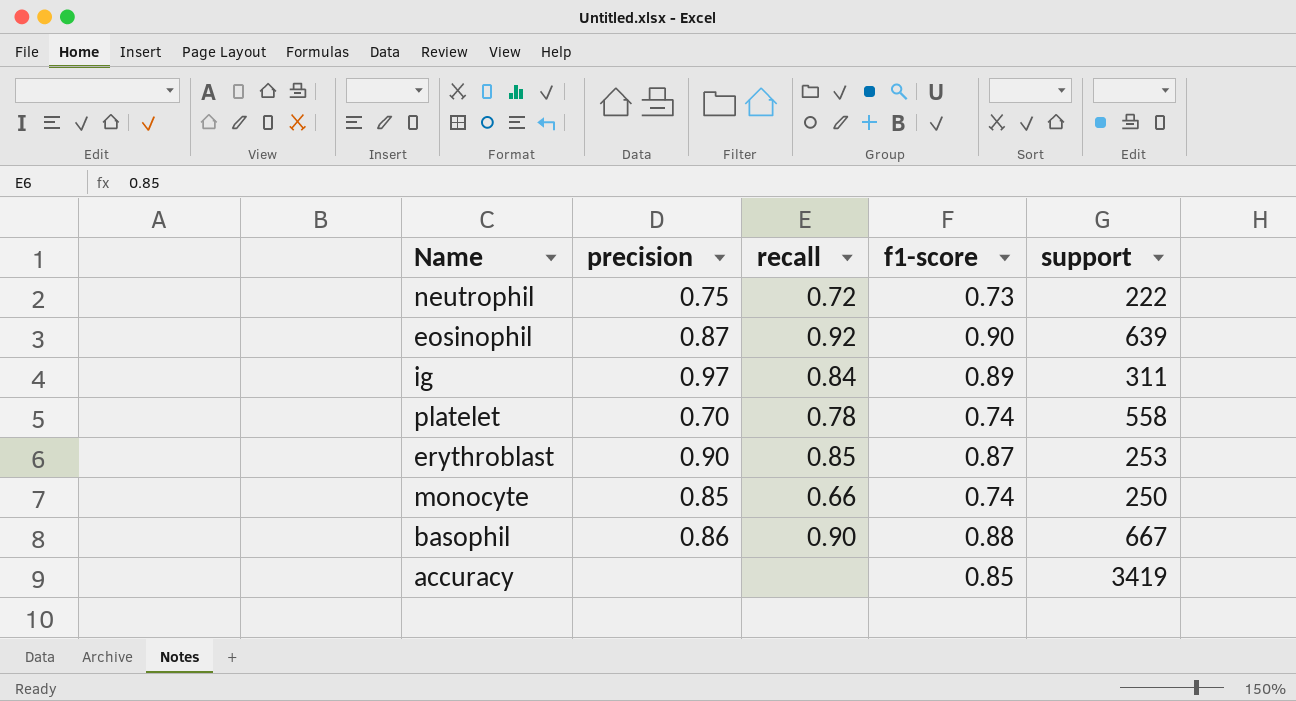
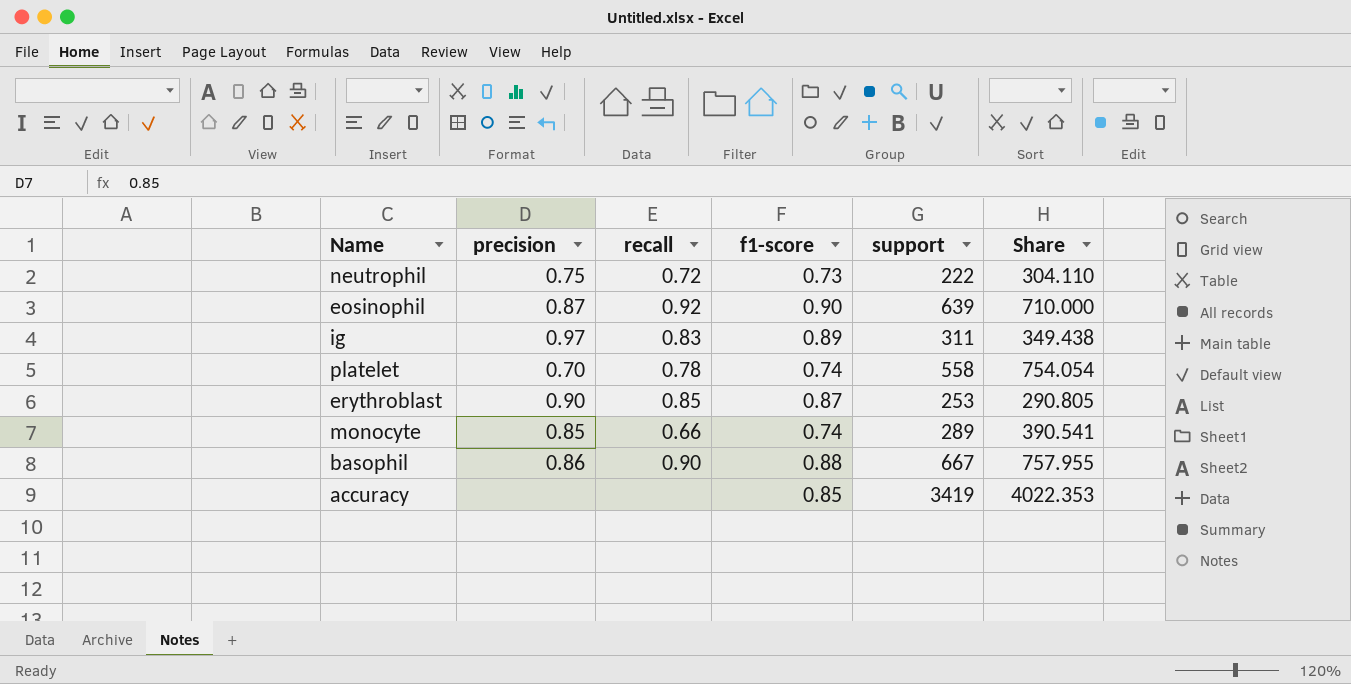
column Share | formula: none -> [support] / [f1-score]
ig | recall: 0.84 -> 0.83
monocyte | support: 250 -> 289

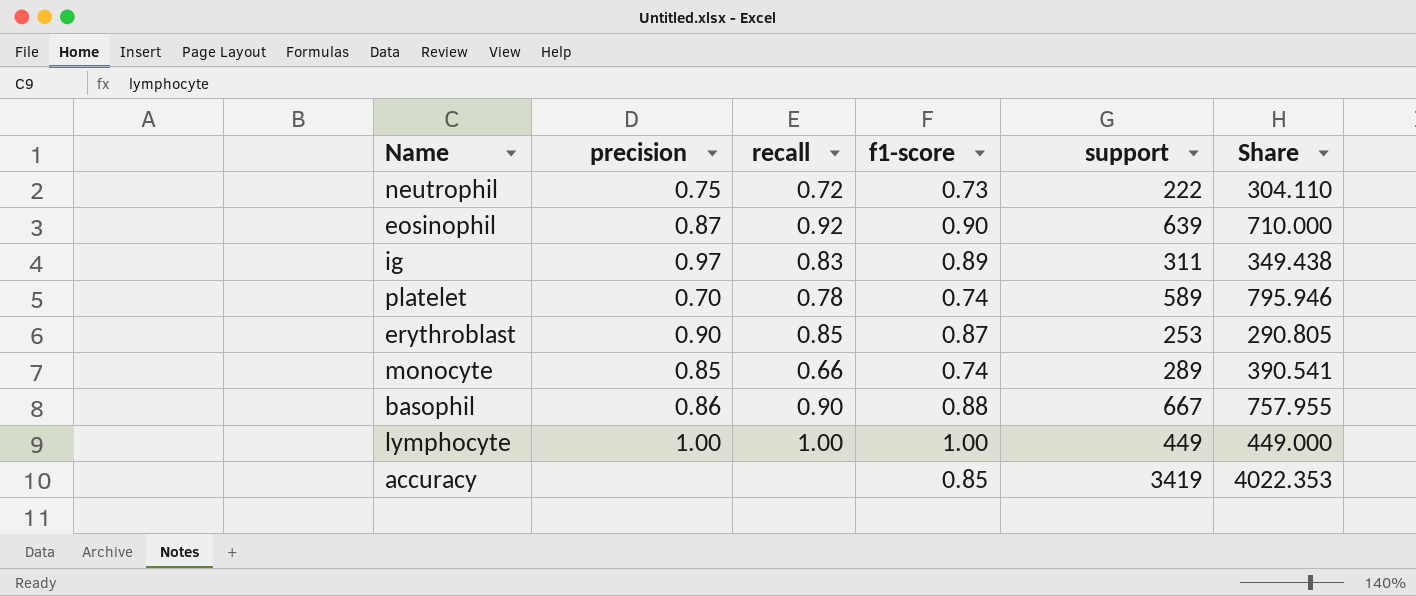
platelet | support: 558 -> 589
platelet | Share: 754.054 -> 795.946
row lymphocyte: none -> 1.00 | 1.00 | 1.00 | 449 | 449.000

